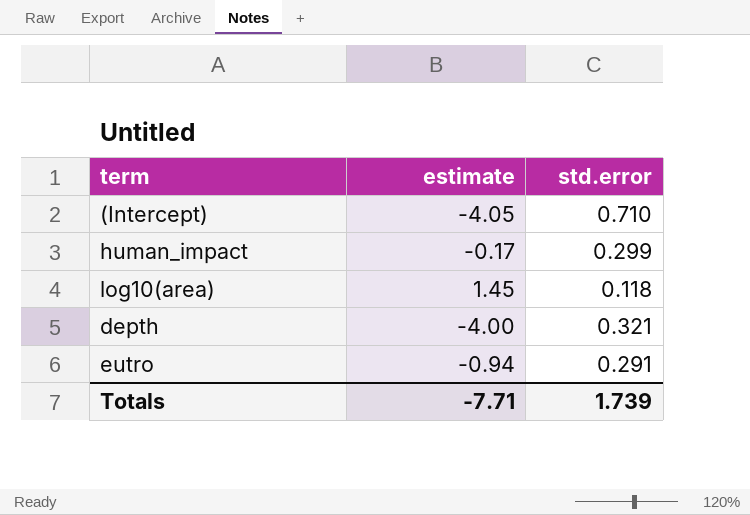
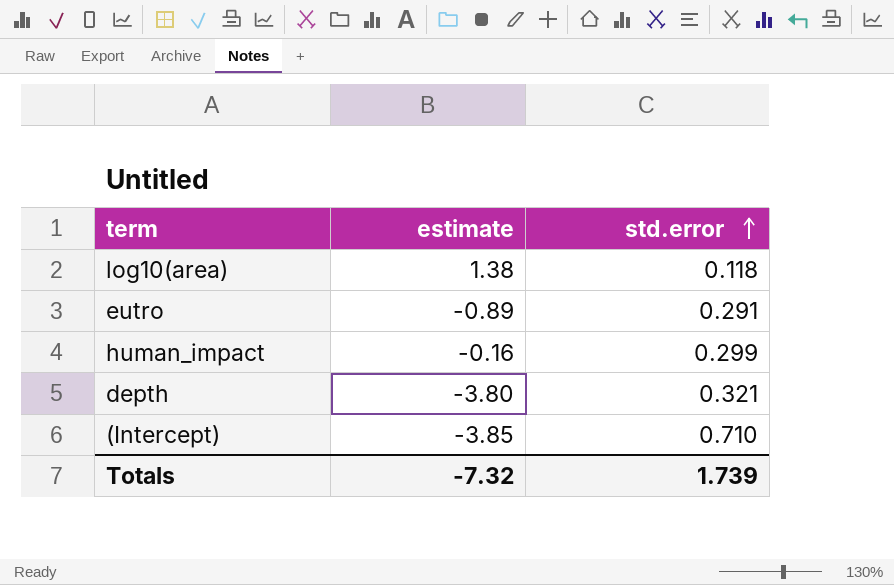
row order: none -> std.error ascending
log10(area) | estimate: 1.45 -> 1.38
eutro | estimate: -0.94 -> -0.89
human_impact | estimate: -0.17 -> -0.16
depth | estimate: -4.00 -> -3.80
(Intercept) | estimate: -4.05 -> -3.85
Totals | estimate: -7.71 -> -7.32

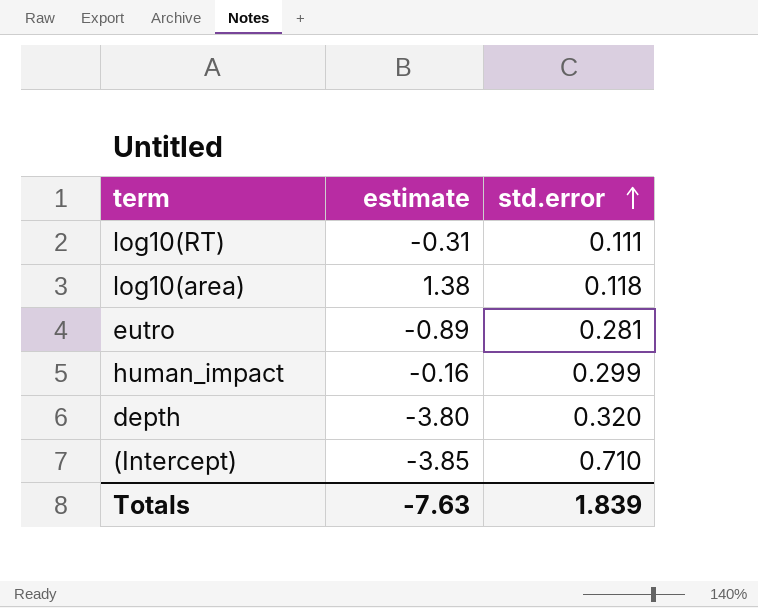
row log10(RT): none -> -0.31 | 0.111
eutro | std.error: 0.291 -> 0.281
depth | std.error: 0.321 -> 0.320
Totals | estimate: -7.32 -> -7.63
Totals | std.error: 1.739 -> 1.839

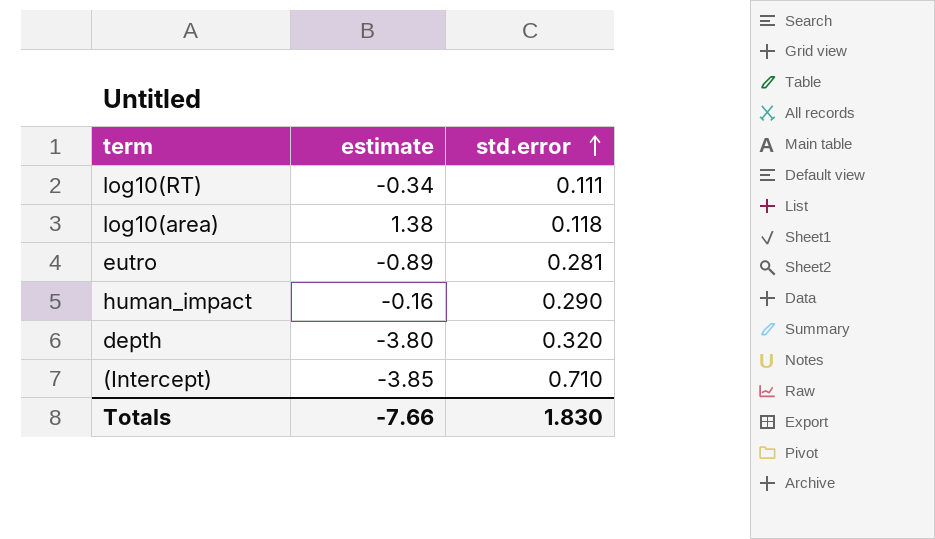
log10(RT) | estimate: -0.31 -> -0.34
human_impact | std.error: 0.299 -> 0.290
Totals | estimate: -7.63 -> -7.66
Totals | std.error: 1.839 -> 1.830

